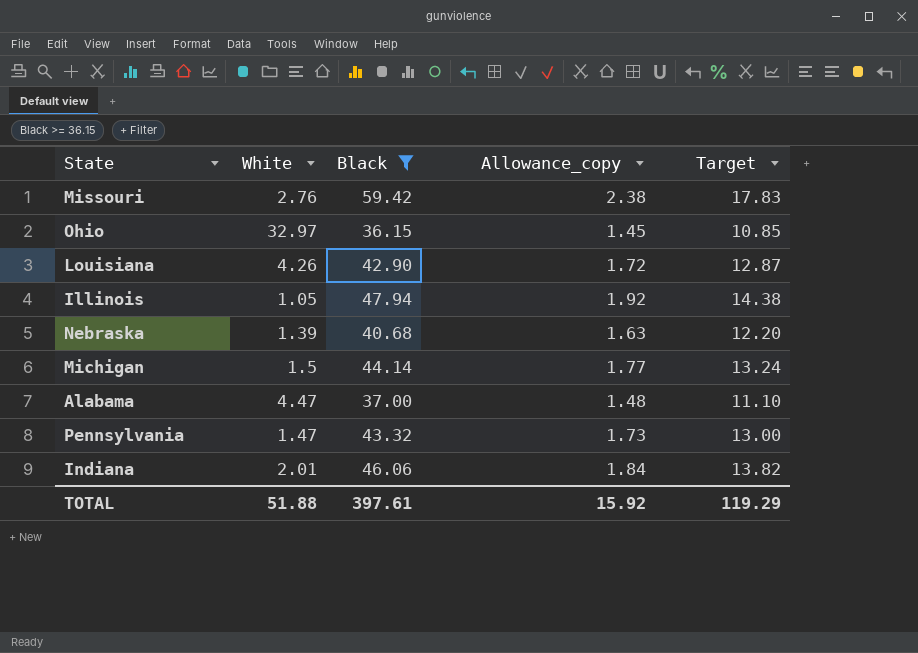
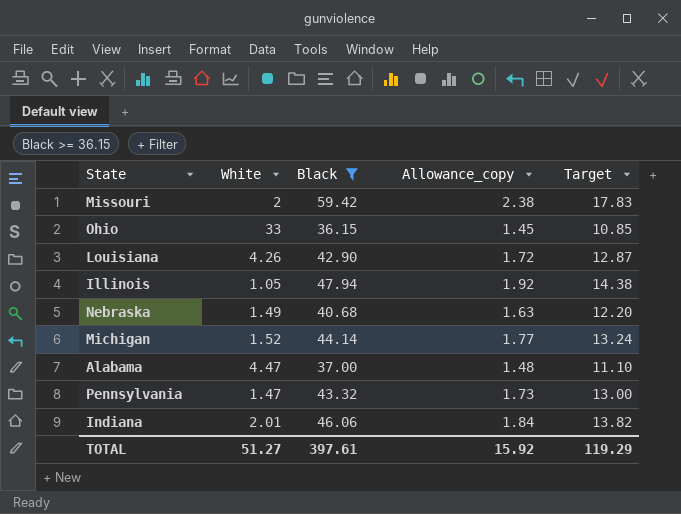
Missouri | White: 2.76 -> 2
Ohio | White: 32.97 -> 33
Nebraska | White: 1.39 -> 1.49
Michigan | White: 1.5 -> 1.52
TOTAL | White: 51.88 -> 51.27

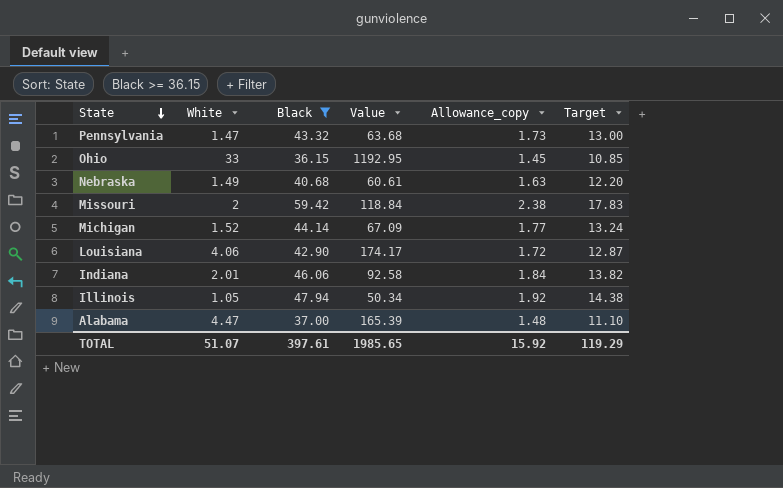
row order: none -> State descending
column Value | formula: none -> [White] * [Black]
Louisiana | White: 4.26 -> 4.06
TOTAL | White: 51.27 -> 51.07

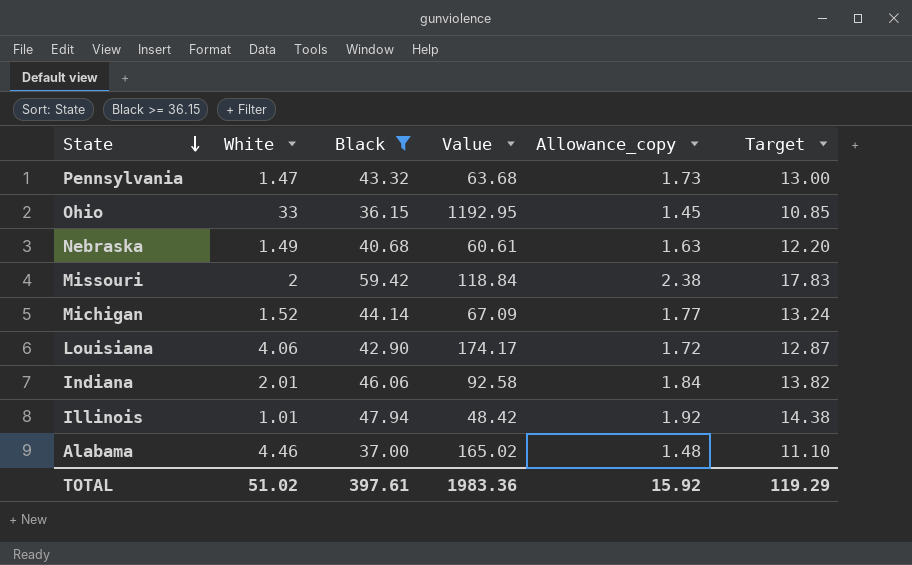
Illinois | White: 1.05 -> 1.01
Illinois | Value: 50.34 -> 48.42
Alabama | White: 4.47 -> 4.46
Alabama | Value: 165.39 -> 165.02
TOTAL | White: 51.07 -> 51.02
TOTAL | Value: 1985.65 -> 1983.36

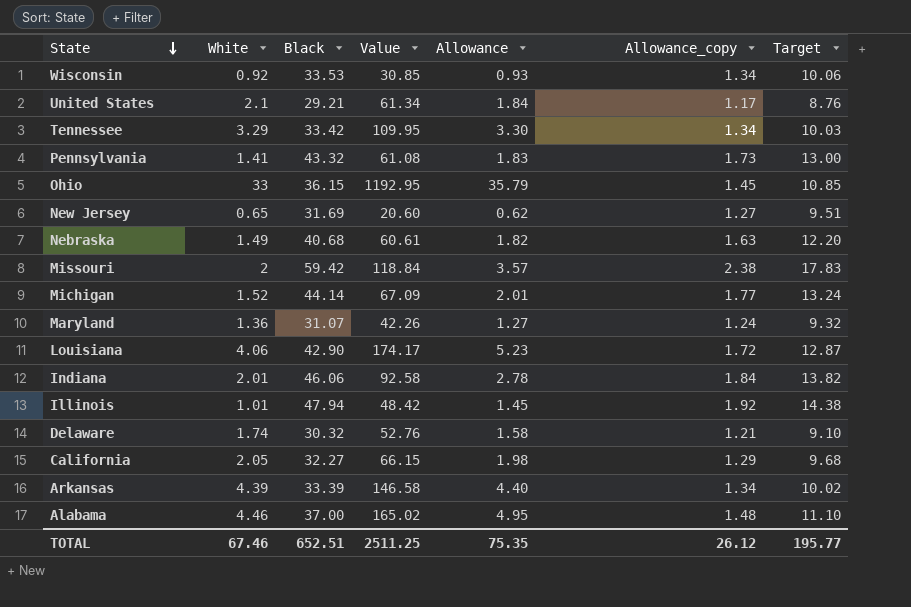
filter: Black >= 36.15 -> none
column Allowance | formula: none -> [Value] * 0.03
Pennsylvania | White: 1.47 -> 1.41
Pennsylvania | Value: 63.68 -> 61.08
TOTAL | White: 51.02 -> 67.46
TOTAL | Black: 397.61 -> 652.51
TOTAL | Value: 1983.36 -> 2511.25
TOTAL | Allowance_copy: 15.92 -> 26.12
TOTAL | Target: 119.29 -> 195.77

